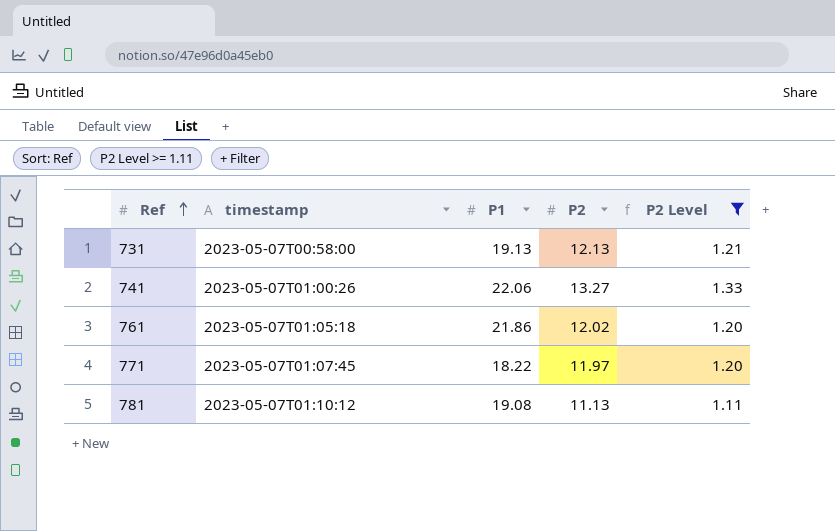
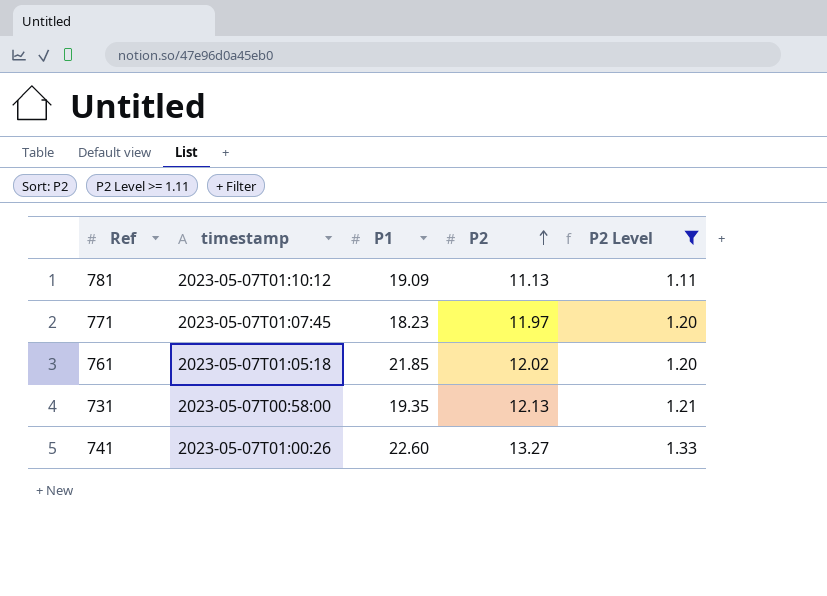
row order: Ref ascending -> P2 ascending
781 | P1: 19.08 -> 19.09
771 | P1: 18.22 -> 18.23
761 | P1: 21.86 -> 21.85
731 | P1: 19.13 -> 19.35
741 | P1: 22.06 -> 22.60

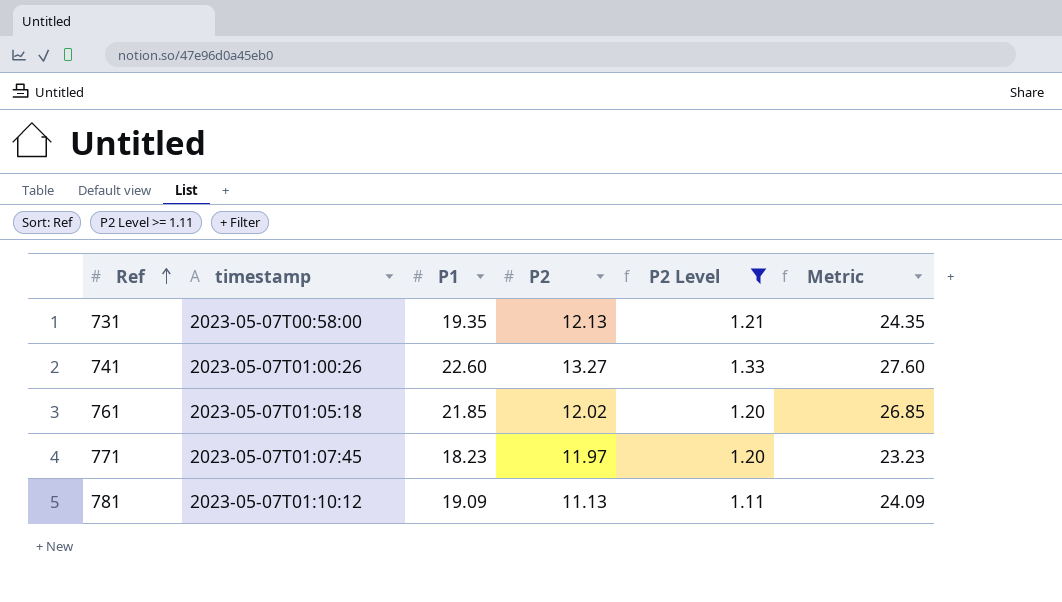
row order: P2 ascending -> Ref ascending
column Metric | formula: none -> [P1] + 5

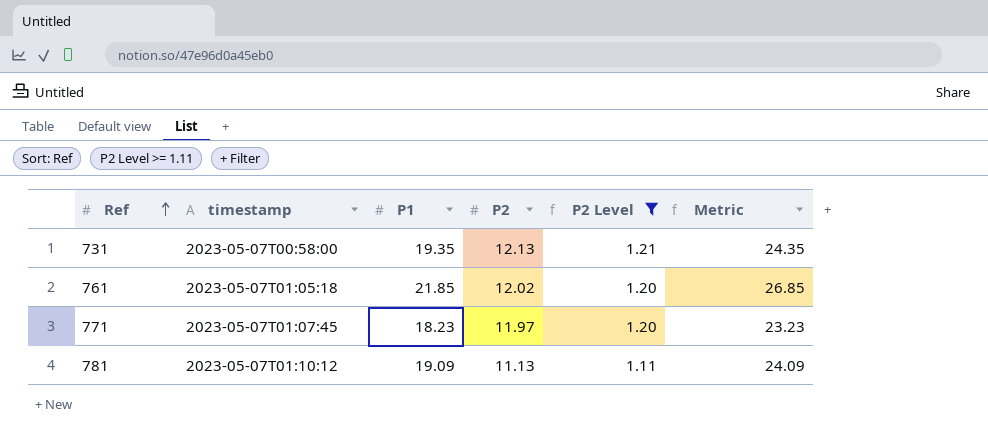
row 741: 2023-05-07T01:00:26 | 22.60 | 13.27 | 1.33 | 27.60 -> none

